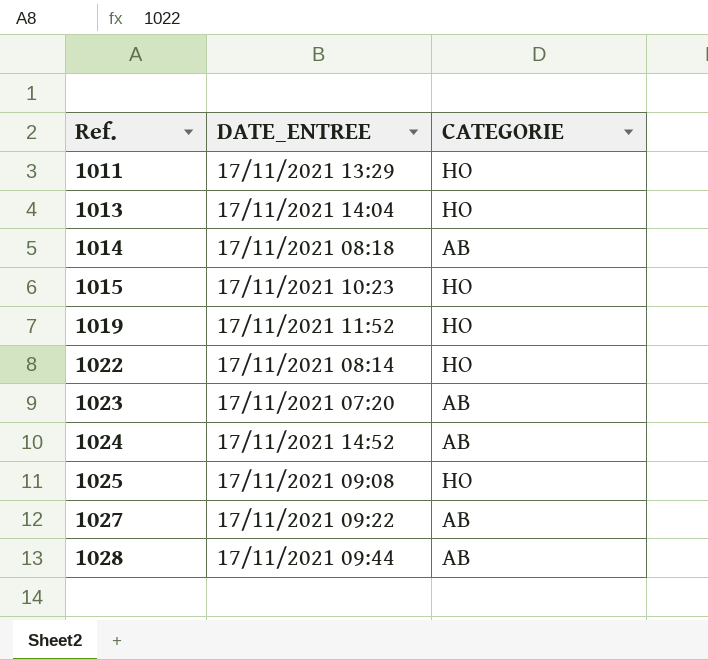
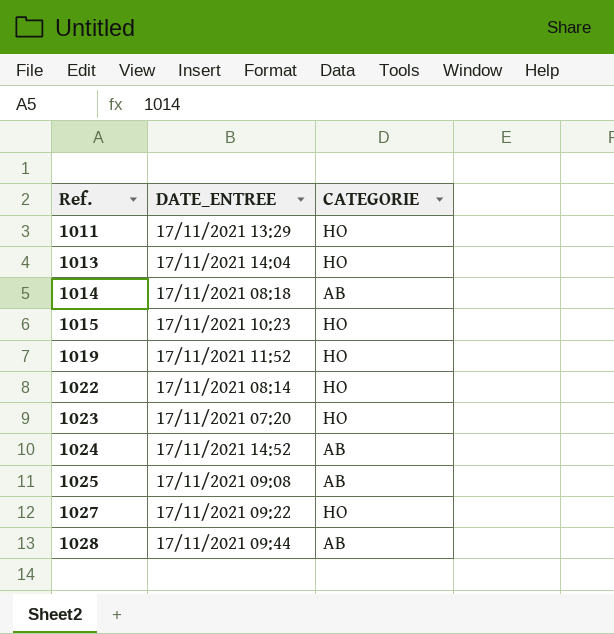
1023 | CATEGORIE: AB -> HO
1025 | CATEGORIE: HO -> AB
1027 | CATEGORIE: AB -> HO

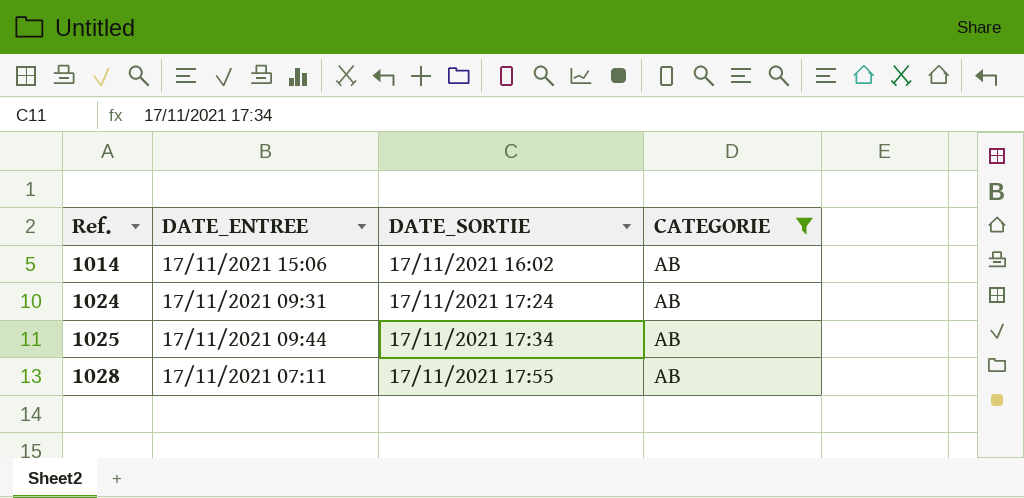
filter: none -> CATEGORIE = AB
column DATE_SORTIE | position: none -> 3
1014 | DATE_ENTREE: 17/11/2021 08:18 -> 17/11/2021 15:06
1024 | DATE_ENTREE: 17/11/2021 14:52 -> 17/11/2021 09:31
1025 | DATE_ENTREE: 17/11/2021 09:08 -> 17/11/2021 09:44
1028 | DATE_ENTREE: 17/11/2021 09:44 -> 17/11/2021 07:11

